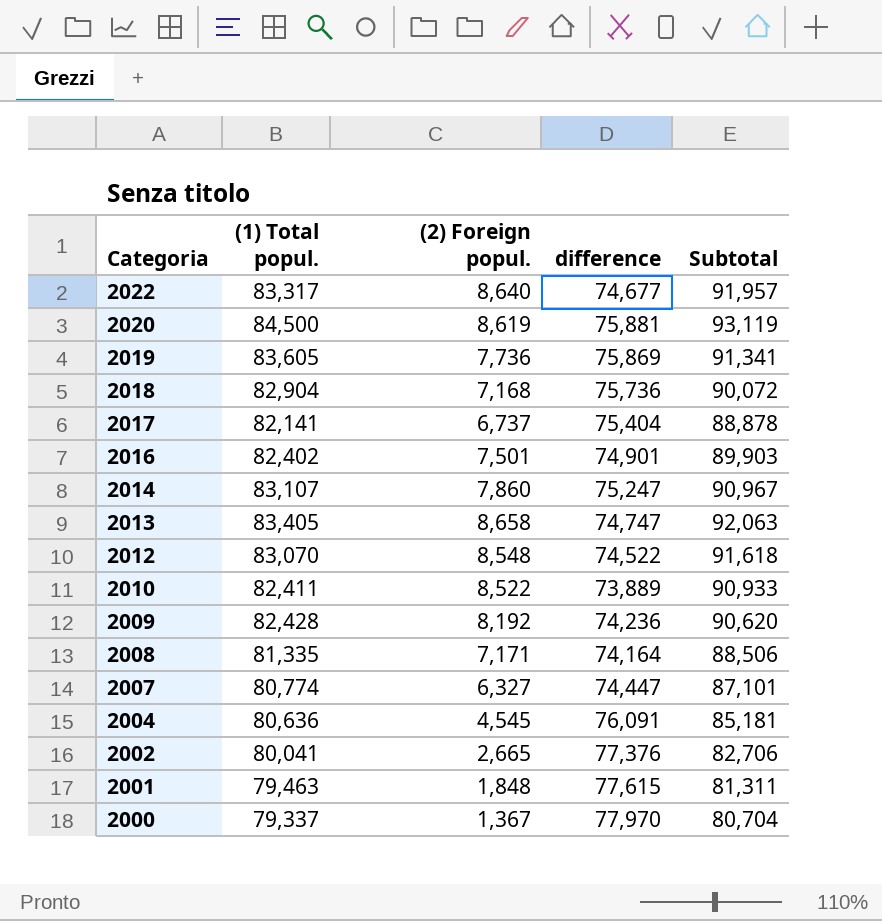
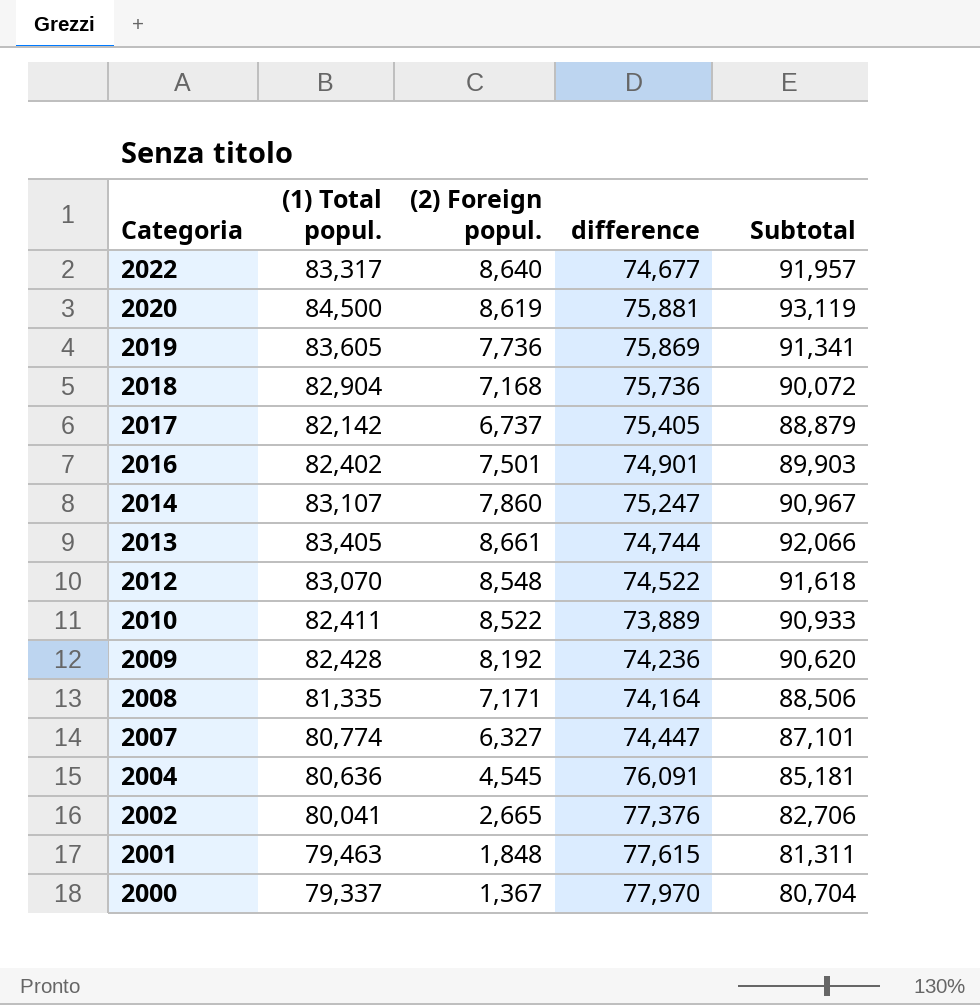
2017 | (1) Total popul.: 82,141 -> 82,142
2017 | difference: 75,404 -> 75,405
2017 | Subtotal: 88,878 -> 88,879
2013 | (2) Foreign popul.: 8,658 -> 8,661
2013 | difference: 74,747 -> 74,744
2013 | Subtotal: 92,063 -> 92,066

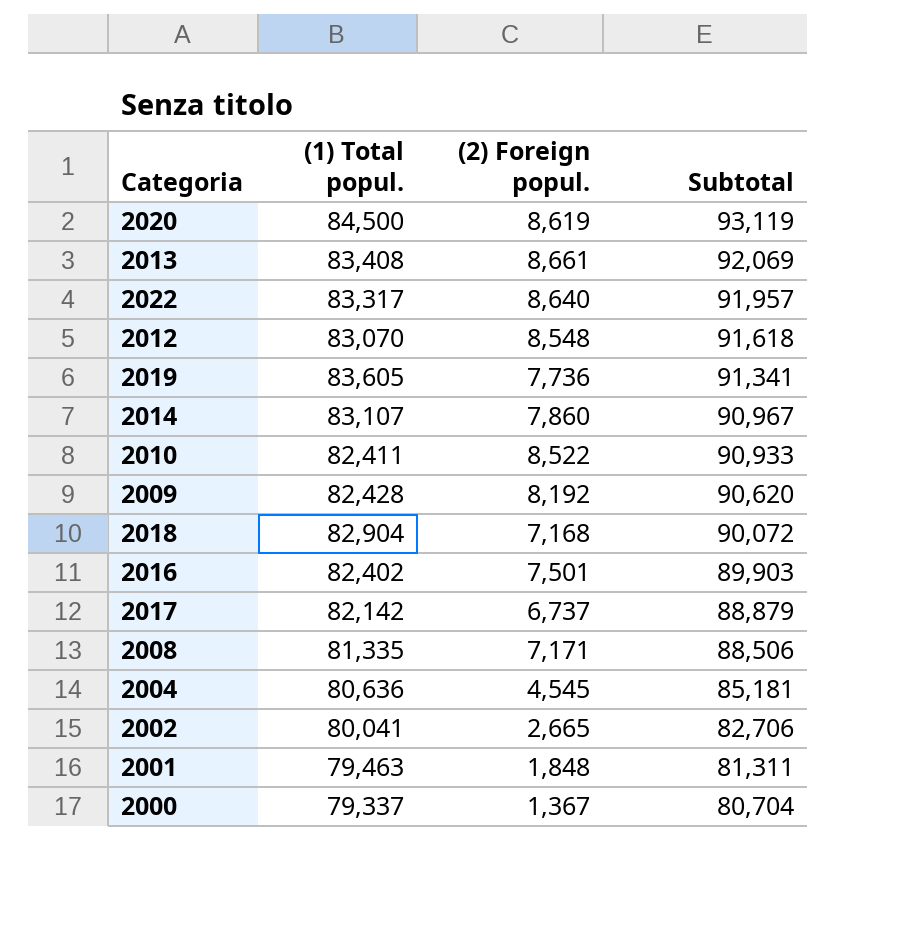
row order: Categoria descending -> Subtotal descending
column difference | formula: [(1) Total popul.] - [(2) Foreign popul.] -> none
row 2007: 80,774 | 6,327 | 74,447 | 87,101 -> none
2013 | (1) Total popul.: 83,405 -> 83,408
2013 | Subtotal: 92,066 -> 92,069

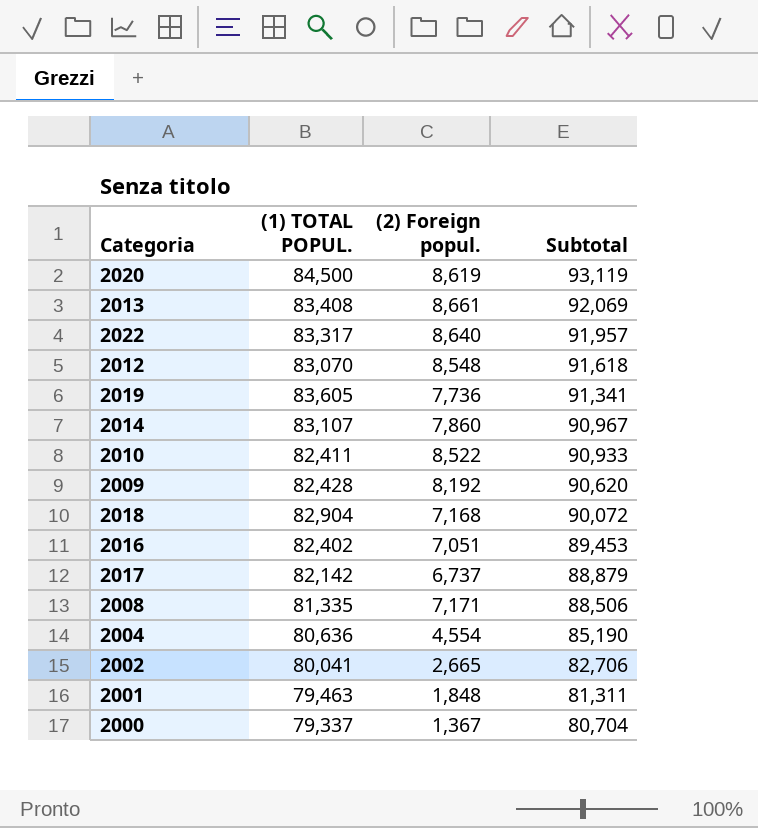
column name: (1) Total popul. -> (1) TOTAL POPUL.
2016 | (2) Foreign popul.: 7,501 -> 7,051
2016 | Subtotal: 89,903 -> 89,453
2004 | (2) Foreign popul.: 4,545 -> 4,554
2004 | Subtotal: 85,181 -> 85,190

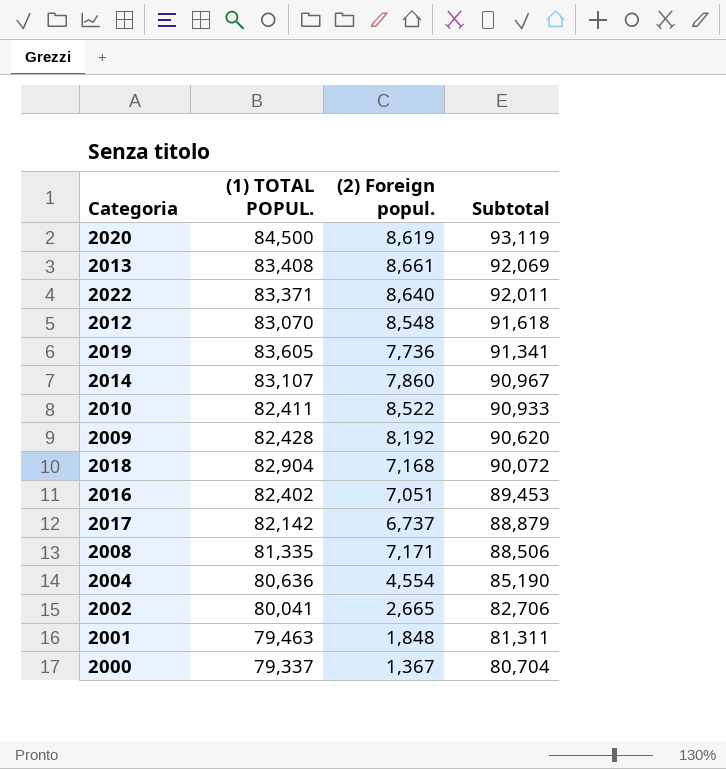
2022 | (1) TOTAL POPUL.: 83,317 -> 83,371
2022 | Subtotal: 91,957 -> 92,011

